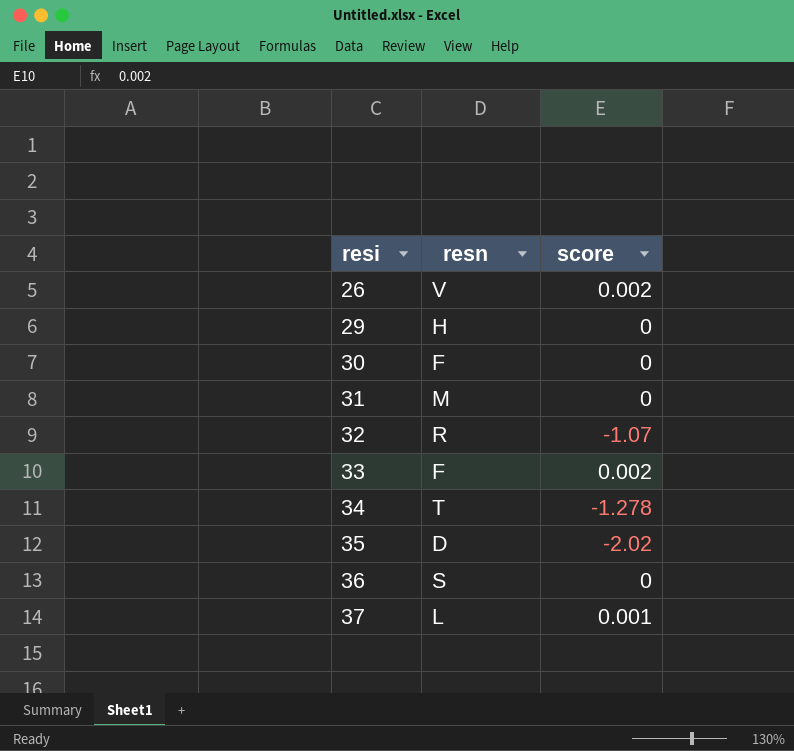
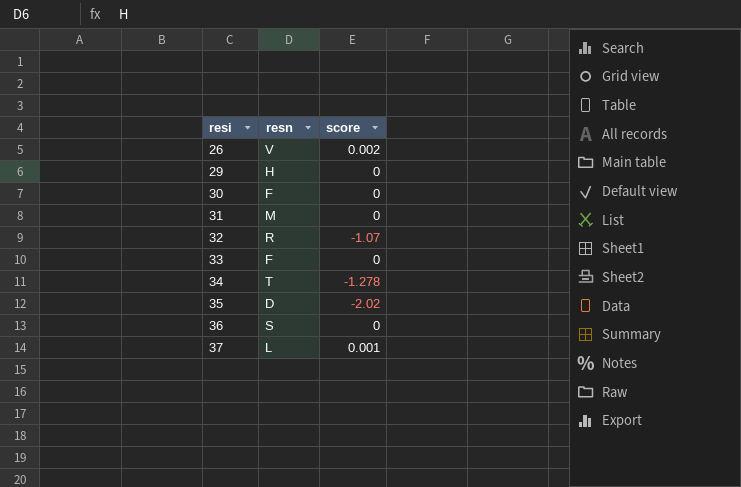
33 | score: 0.002 -> 0

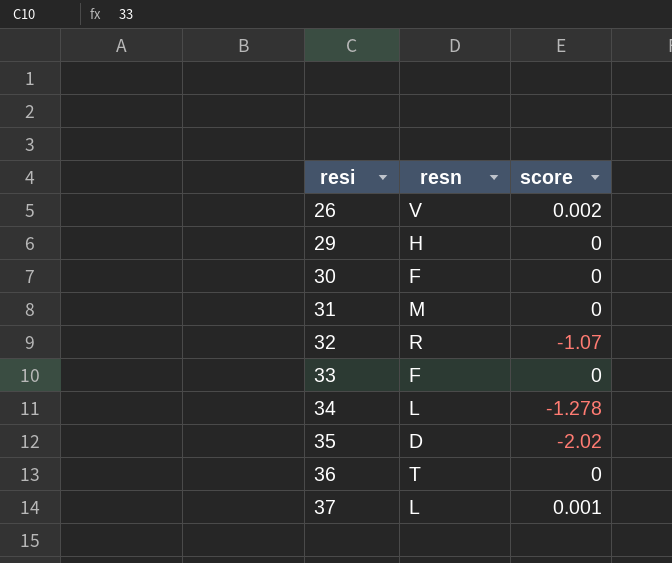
34 | resn: T -> L
36 | resn: S -> T

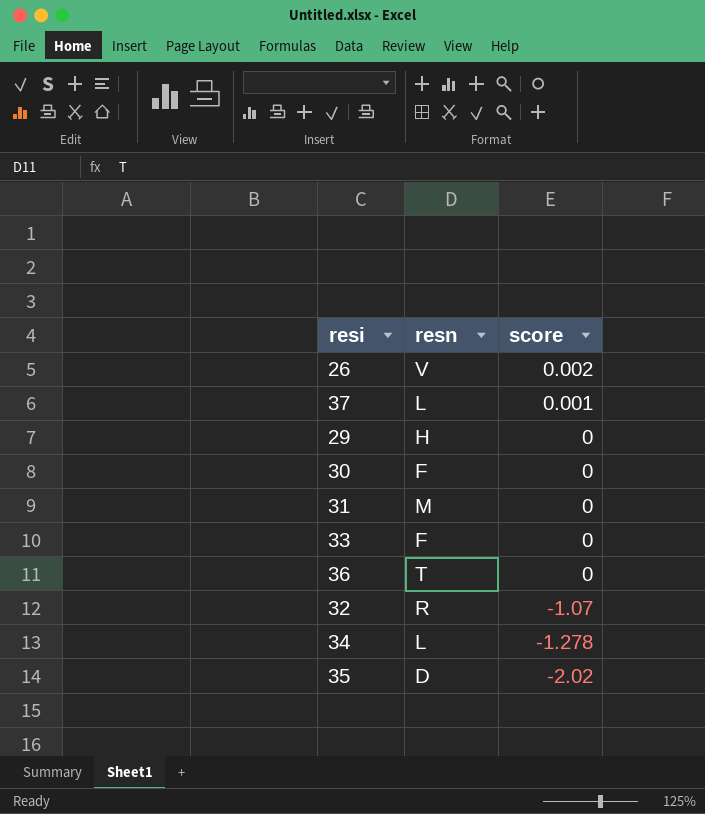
row order: resi ascending -> score descending

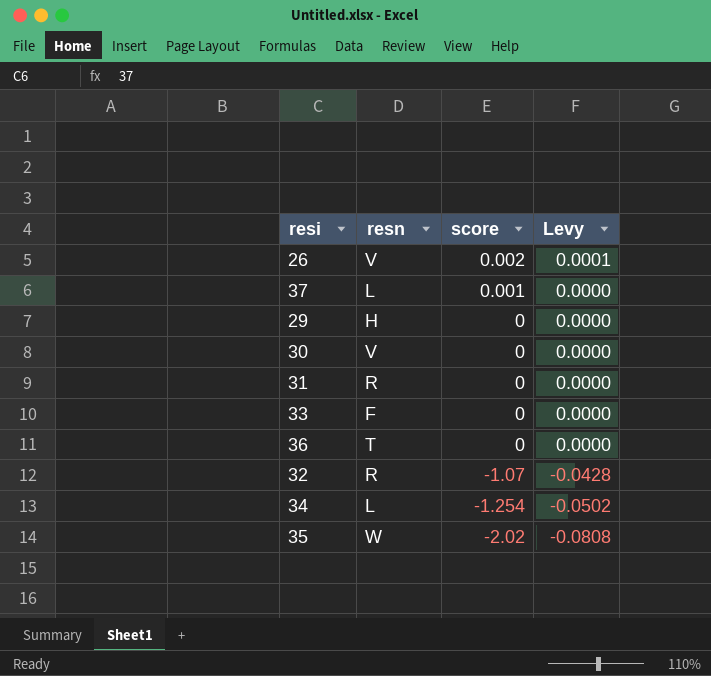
column Levy | formula: none -> [score] * 0.04
30 | resn: F -> V
31 | resn: M -> R
34 | score: -1.278 -> -1.254
35 | resn: D -> W

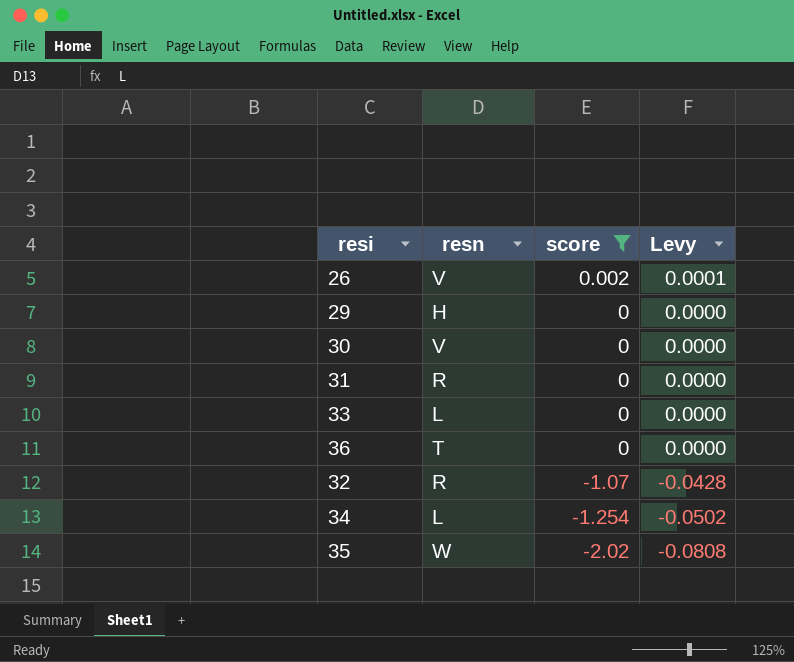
filter: none -> score != 0.001
33 | resn: F -> L

